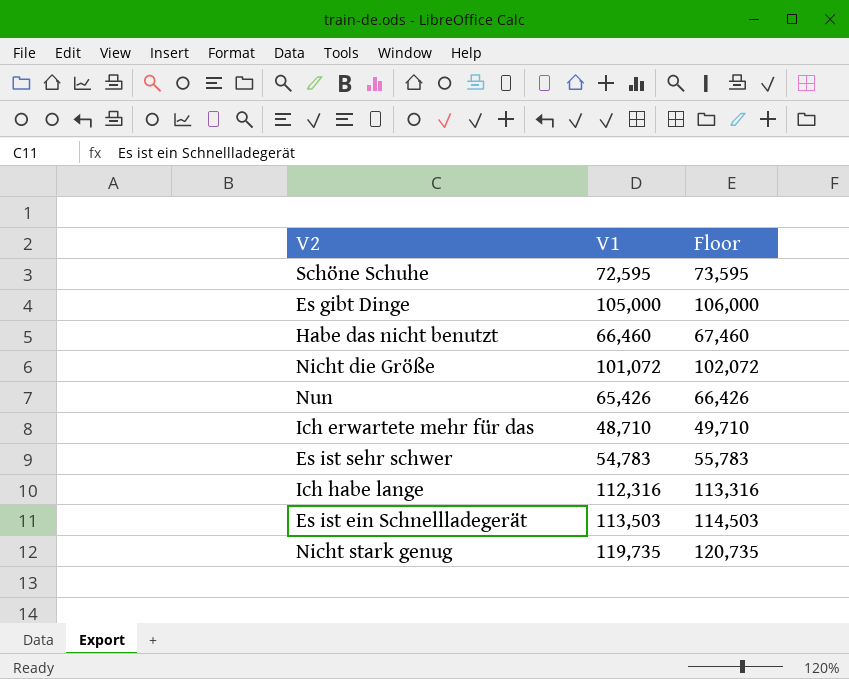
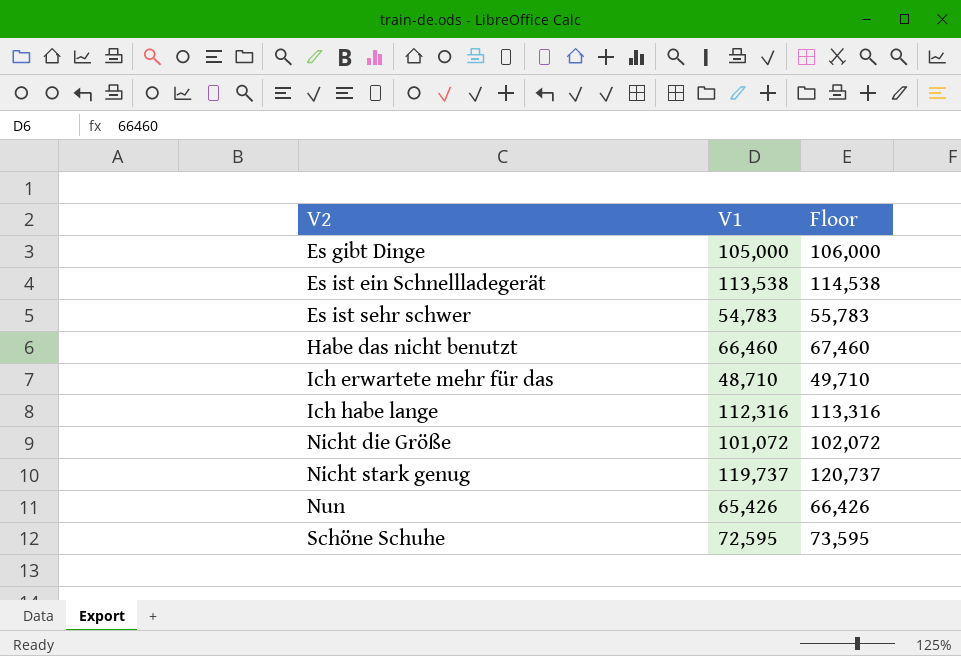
row order: none -> V2 ascending
Es ist ein Schnellladegerät | V1: 113,503 -> 113,538
Es ist ein Schnellladegerät | Floor: 114,503 -> 114,538
Nicht stark genug | V1: 119,735 -> 119,737
Nicht stark genug | Floor: 120,735 -> 120,737

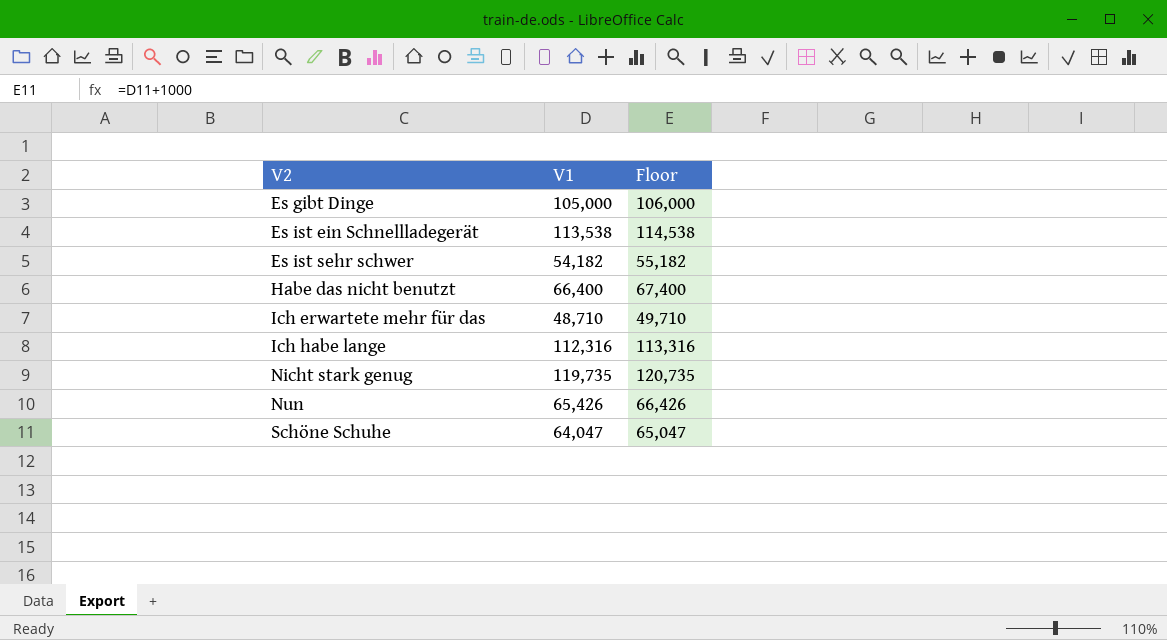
row Nicht die Größe: 101,072 | 102,072 -> none
Es ist sehr schwer | V1: 54,783 -> 54,182
Es ist sehr schwer | Floor: 55,783 -> 55,182
Habe das nicht benutzt | V1: 66,460 -> 66,400
Habe das nicht benutzt | Floor: 67,460 -> 67,400
Nicht stark genug | V1: 119,737 -> 119,735
Nicht stark genug | Floor: 120,737 -> 120,735
Schöne Schuhe | V1: 72,595 -> 64,047
Schöne Schuhe | Floor: 73,595 -> 65,047

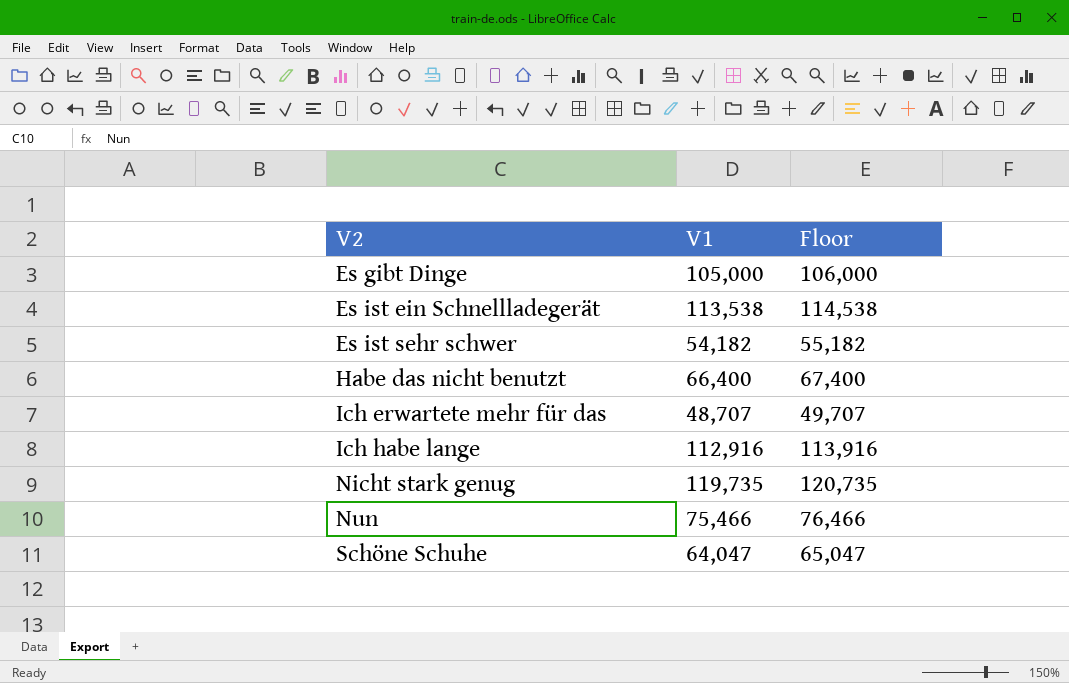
Ich erwartete mehr für das | V1: 48,710 -> 48,707
Ich erwartete mehr für das | Floor: 49,710 -> 49,707
Ich habe lange | V1: 112,316 -> 112,916
Ich habe lange | Floor: 113,316 -> 113,916
Nun | V1: 65,426 -> 75,466
Nun | Floor: 66,426 -> 76,466

